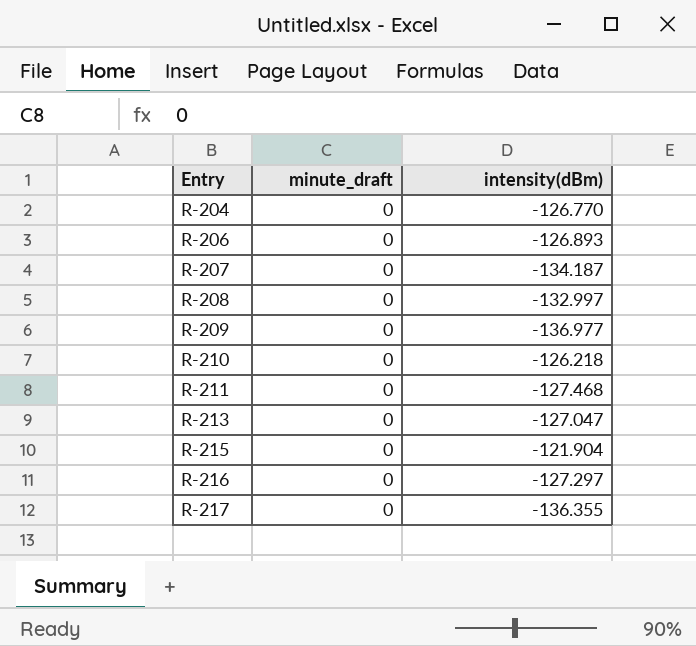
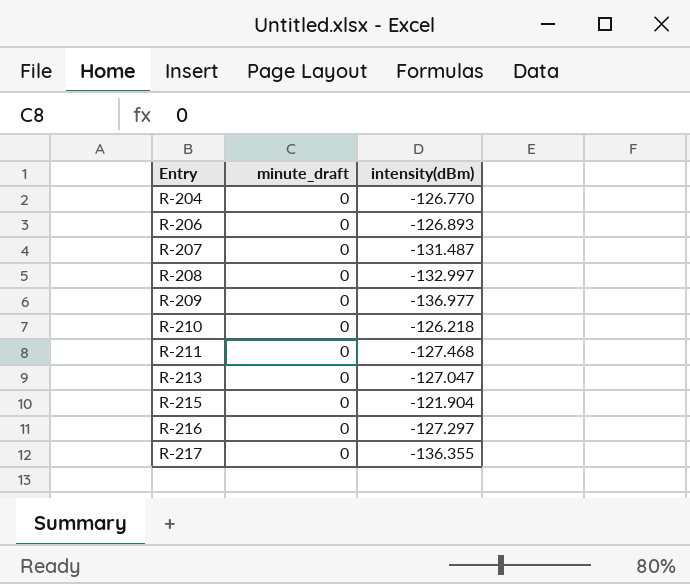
R-207 | intensity(dBm): -134.187 -> -131.487

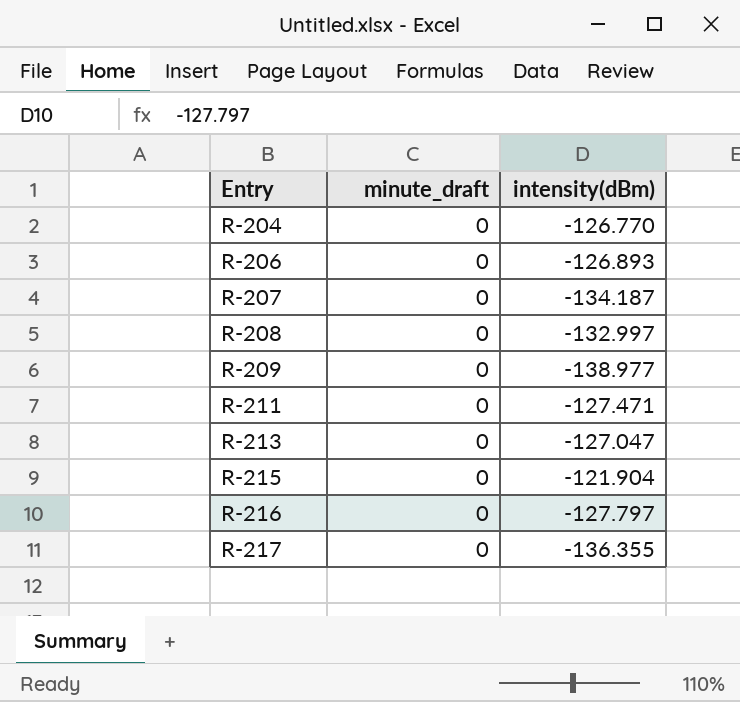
row R-210: 0 | -126.218 -> none
R-207 | intensity(dBm): -131.487 -> -134.187
R-209 | intensity(dBm): -136.977 -> -138.977
R-211 | intensity(dBm): -127.468 -> -127.471
R-216 | intensity(dBm): -127.297 -> -127.797

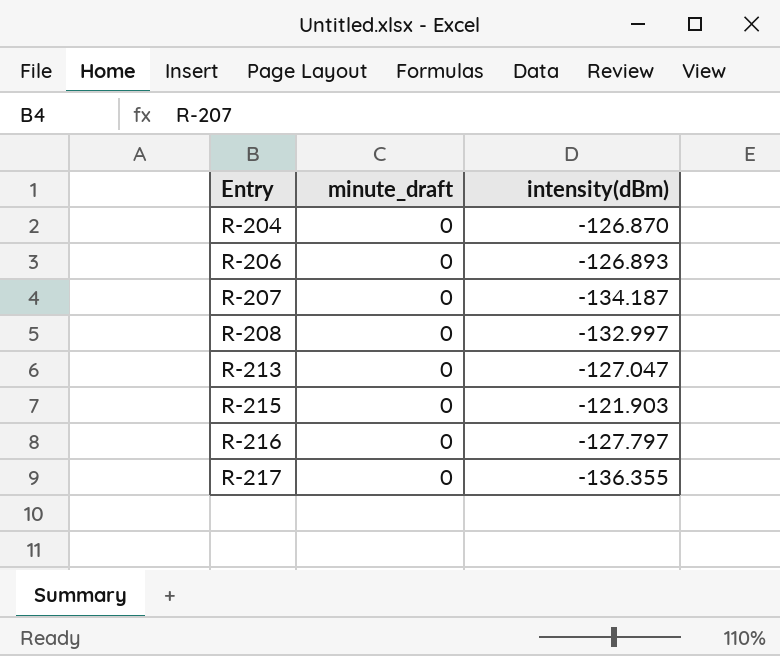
row R-209: 0 | -138.977 -> none
row R-211: 0 | -127.471 -> none
R-204 | intensity(dBm): -126.770 -> -126.870
R-215 | intensity(dBm): -121.904 -> -121.903

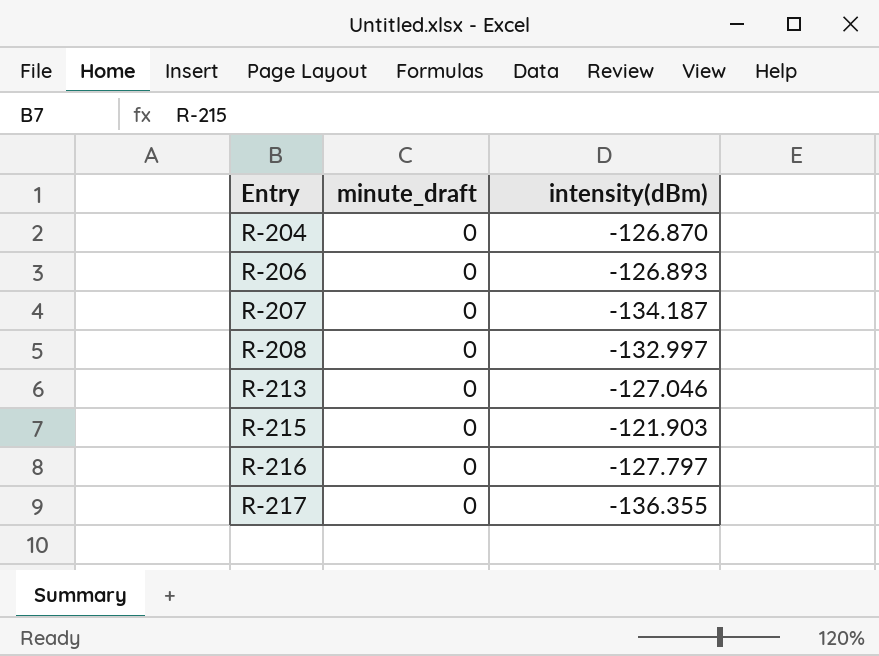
R-213 | intensity(dBm): -127.047 -> -127.046

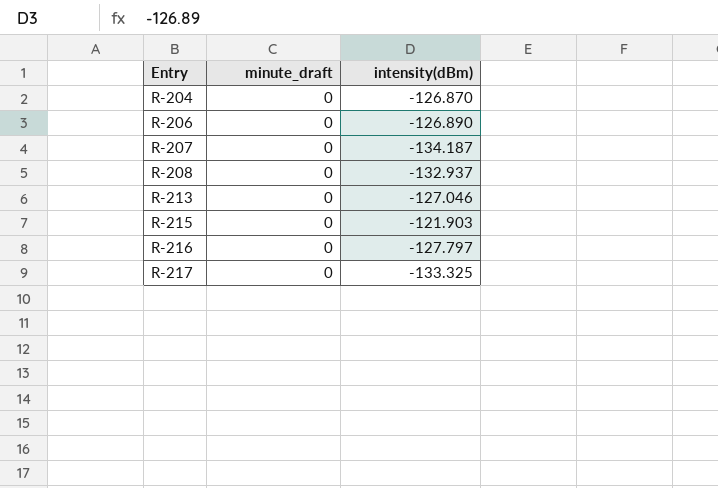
R-206 | intensity(dBm): -126.893 -> -126.890
R-208 | intensity(dBm): -132.997 -> -132.937
R-217 | intensity(dBm): -136.355 -> -133.325

